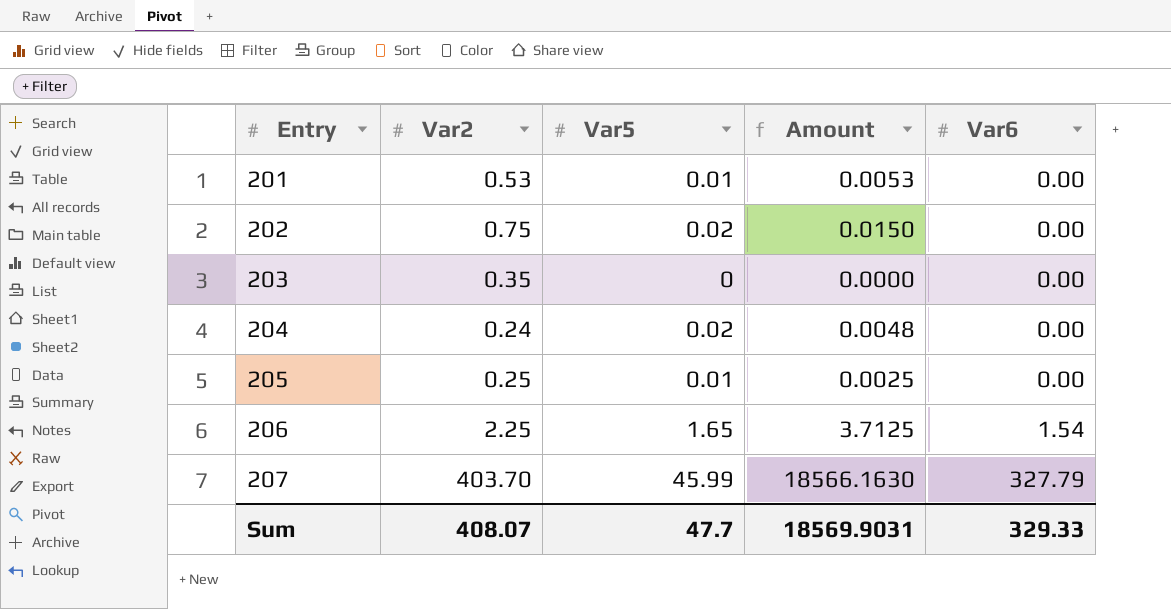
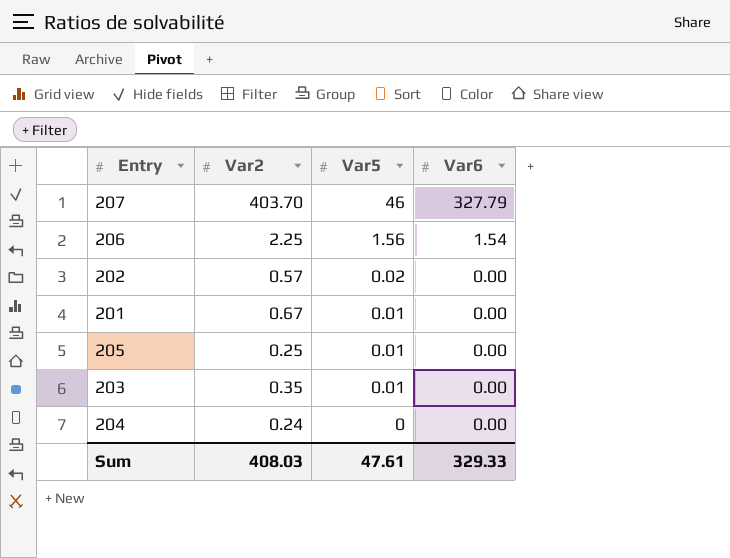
row order: Entry ascending -> Var5 descending
column Amount | formula: [Var2] * [Var5] -> none
207 | Var5: 45.99 -> 46
206 | Var5: 1.65 -> 1.56
202 | Var2: 0.75 -> 0.57
201 | Var2: 0.53 -> 0.67
203 | Var5: 0 -> 0.01
204 | Var5: 0.02 -> 0
Sum | Var2: 408.07 -> 408.03
Sum | Var5: 47.7 -> 47.61

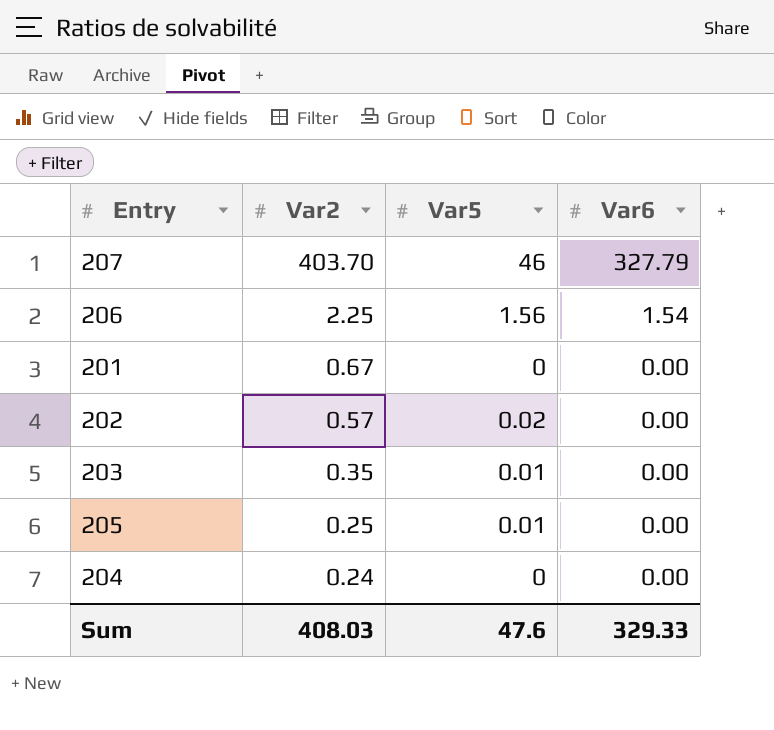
row order: Var5 descending -> Var2 descending
201 | Var5: 0.01 -> 0
Sum | Var5: 47.61 -> 47.6

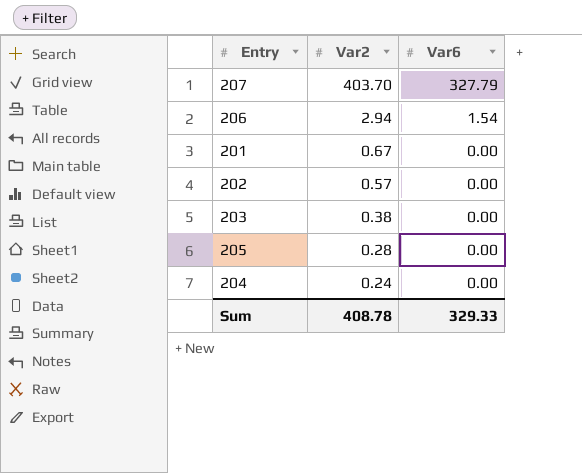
column Var5 | position: 3 -> none
206 | Var2: 2.25 -> 2.94
203 | Var2: 0.35 -> 0.38
205 | Var2: 0.25 -> 0.28
Sum | Var2: 408.03 -> 408.78

